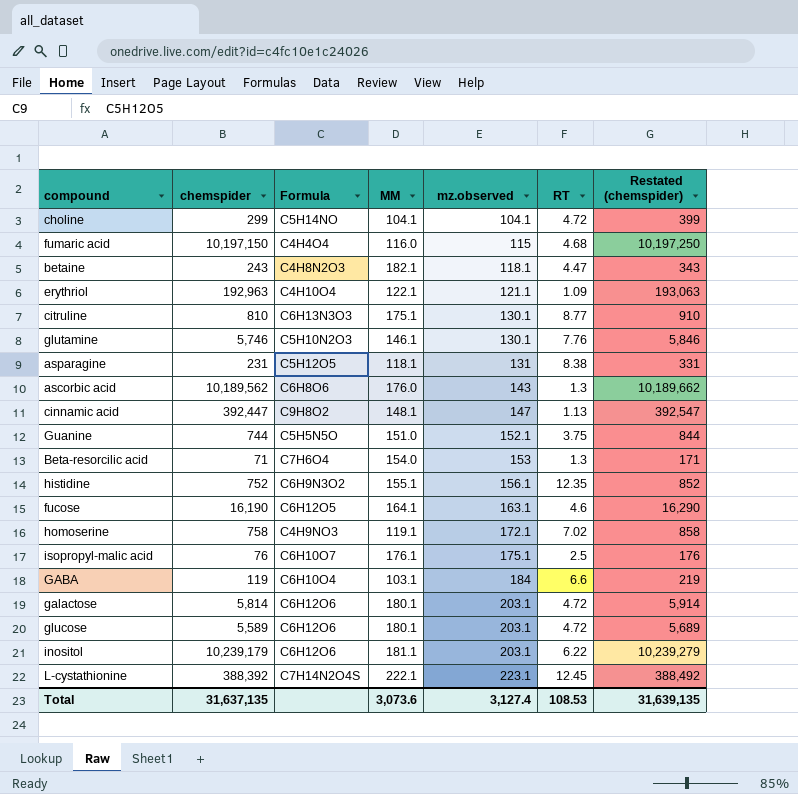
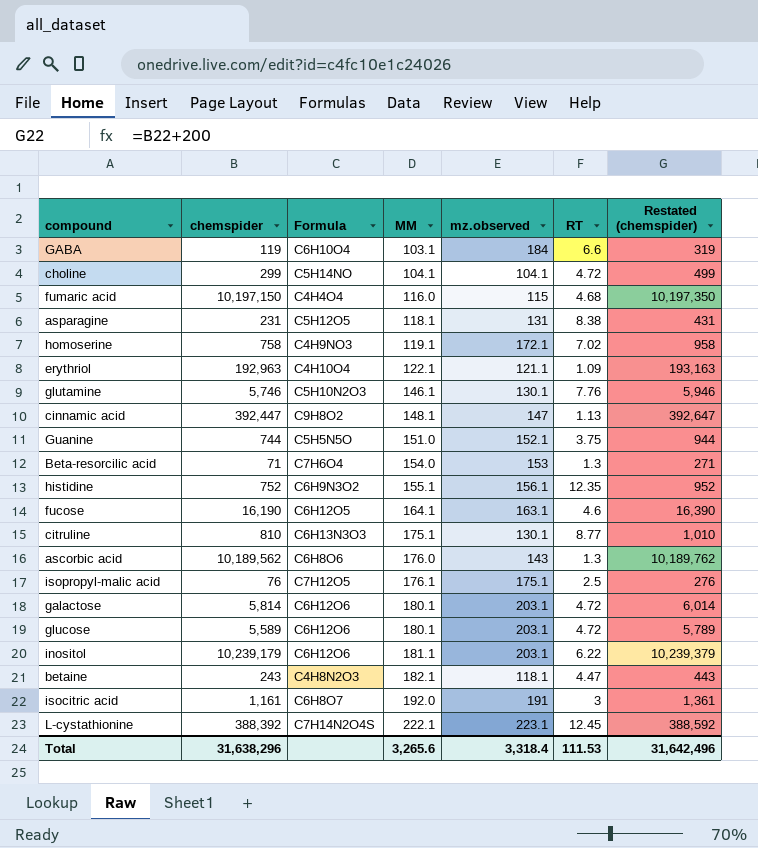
row order: mz.observed ascending -> MM ascending
column Restated (chemspider) | formula: [chemspider] + 100 -> [chemspider] + 200
isopropyl-malic acid | Formula: C6H10O7 -> C7H12O5
row isocitric acid: none -> 1,161 | C6H8O7 | 192.0 | 191 | 3 | 1,361
Total | chemspider: 31,637,135 -> 31,638,296
Total | MM: 3,073.6 -> 3,265.6
Total | mz.observed: 3,127.4 -> 3,318.4
Total | RT: 108.53 -> 111.53
Total | Restated (chemspider): 31,639,135 -> 31,642,496

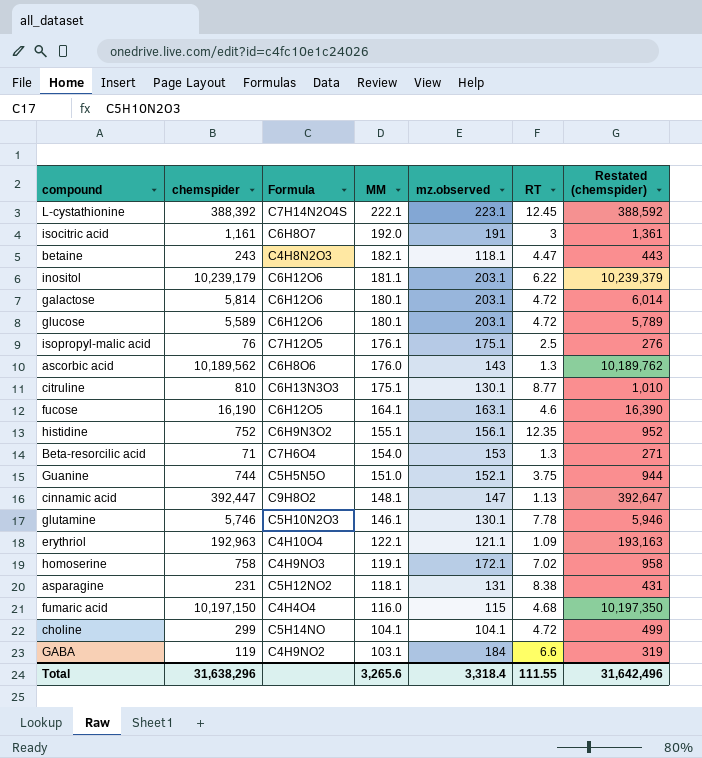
row order: MM ascending -> MM descending
glutamine | RT: 7.76 -> 7.78
asparagine | Formula: C5H12O5 -> C5H12NO2
GABA | Formula: C6H10O4 -> C4H9NO2
Total | RT: 111.53 -> 111.55

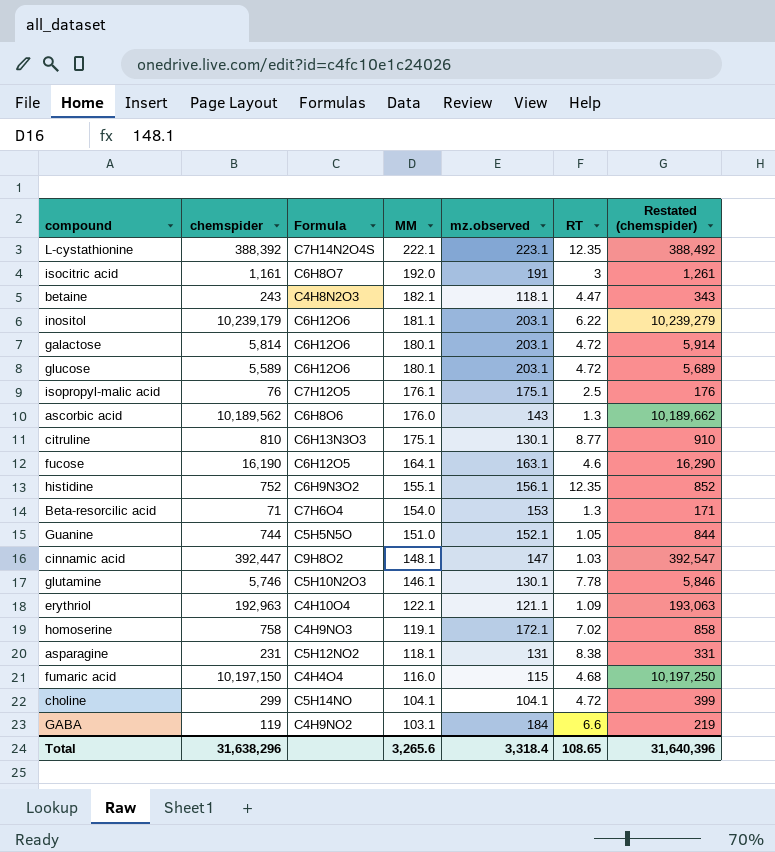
column Restated (chemspider) | formula: [chemspider] + 200 -> [chemspider] + 100
L-cystathionine | RT: 12.45 -> 12.35
Guanine | RT: 3.75 -> 1.05
cinnamic acid | RT: 1.13 -> 1.03
Total | RT: 111.55 -> 108.65
Total | Restated (chemspider): 31,642,496 -> 31,640,396

